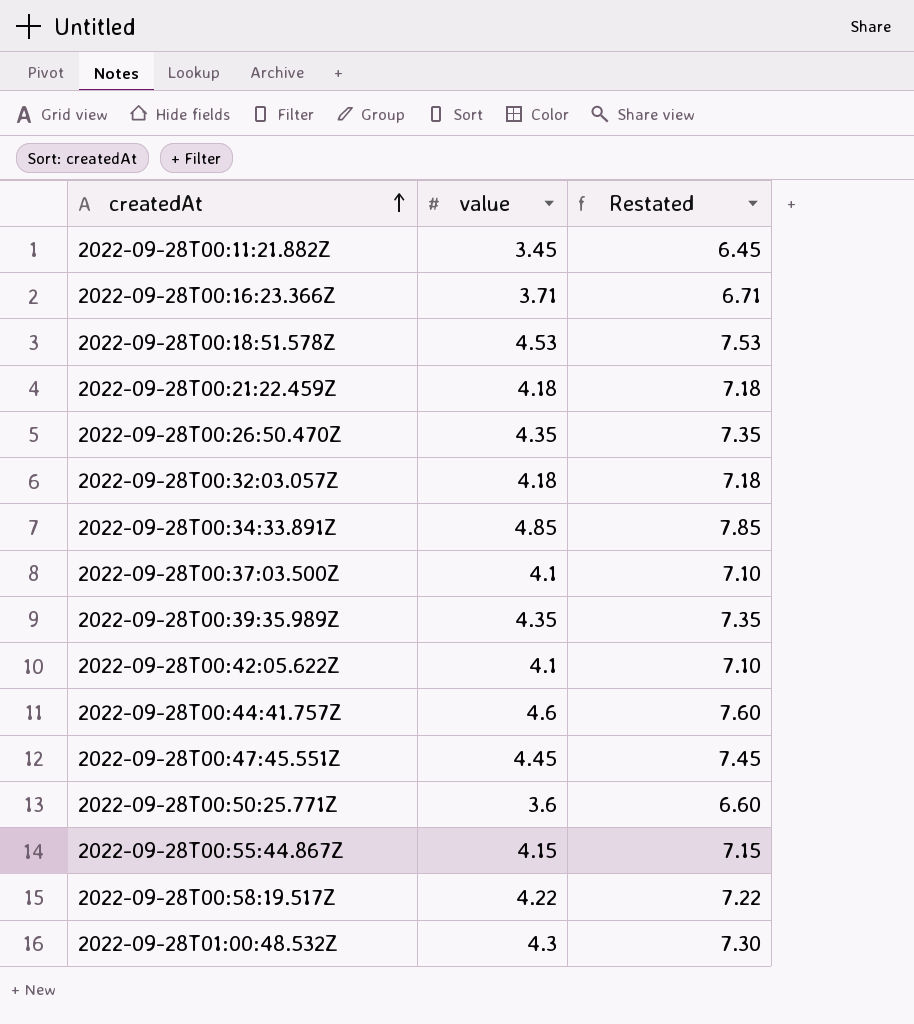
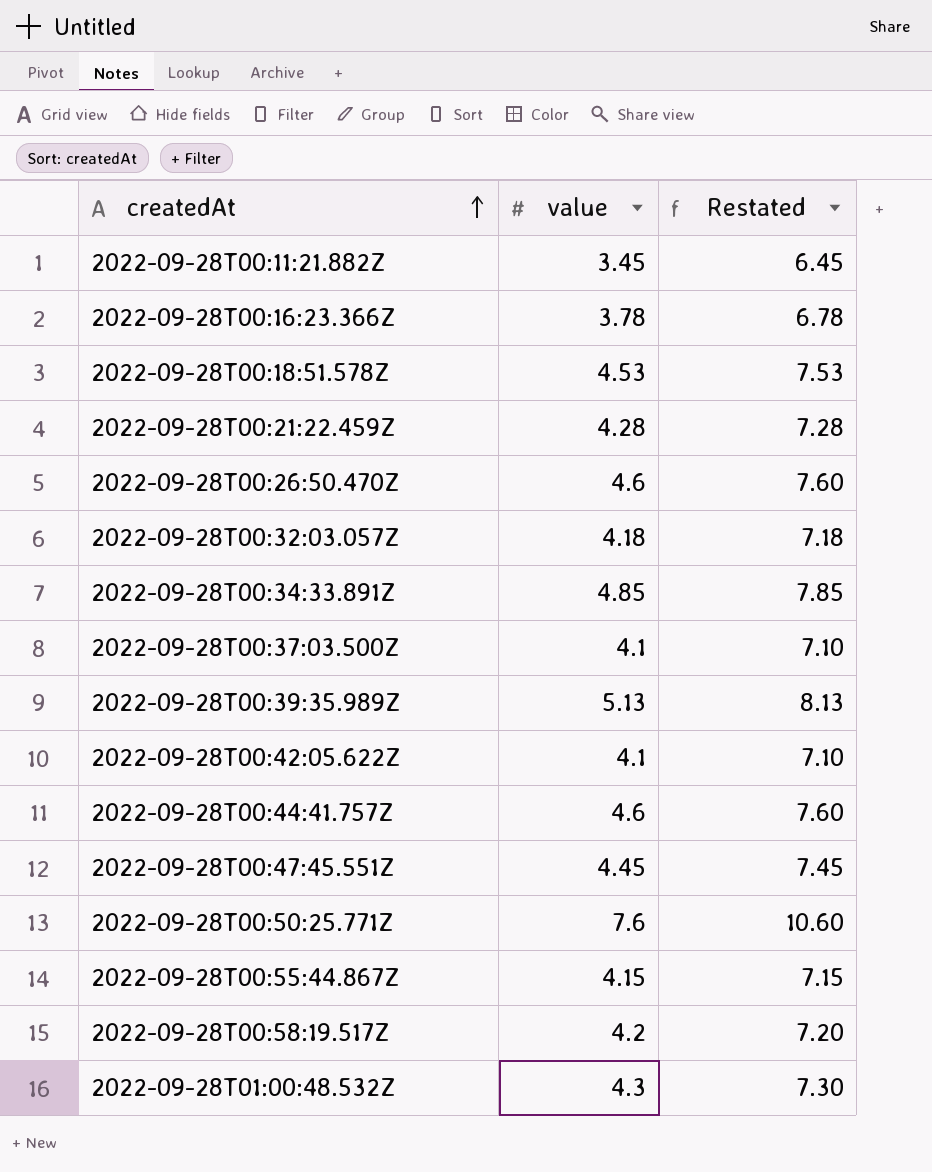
2022-09-28T00:16:23.366Z | value: 3.71 -> 3.78
2022-09-28T00:16:23.366Z | Restated: 6.71 -> 6.78
2022-09-28T00:21:22.459Z | value: 4.18 -> 4.28
2022-09-28T00:21:22.459Z | Restated: 7.18 -> 7.28
2022-09-28T00:26:50.470Z | value: 4.35 -> 4.6
2022-09-28T00:26:50.470Z | Restated: 7.35 -> 7.60
2022-09-28T00:39:35.989Z | value: 4.35 -> 5.13
2022-09-28T00:39:35.989Z | Restated: 7.35 -> 8.13
2022-09-28T00:50:25.771Z | value: 3.6 -> 7.6
2022-09-28T00:50:25.771Z | Restated: 6.60 -> 10.60
2022-09-28T00:58:19.517Z | value: 4.22 -> 4.2
2022-09-28T00:58:19.517Z | Restated: 7.22 -> 7.20

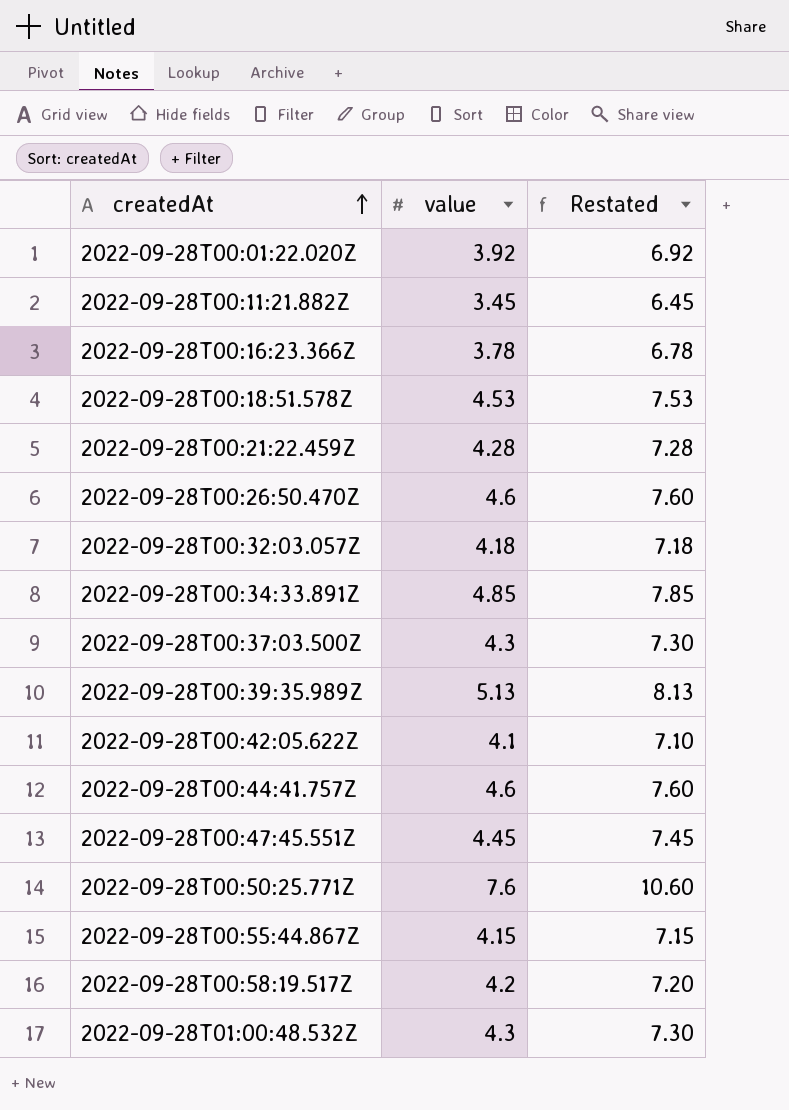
row 2022-09-28T00:01:22.020Z: none -> 3.92 | 6.92
2022-09-28T00:37:03.500Z | value: 4.1 -> 4.3
2022-09-28T00:37:03.500Z | Restated: 7.10 -> 7.30

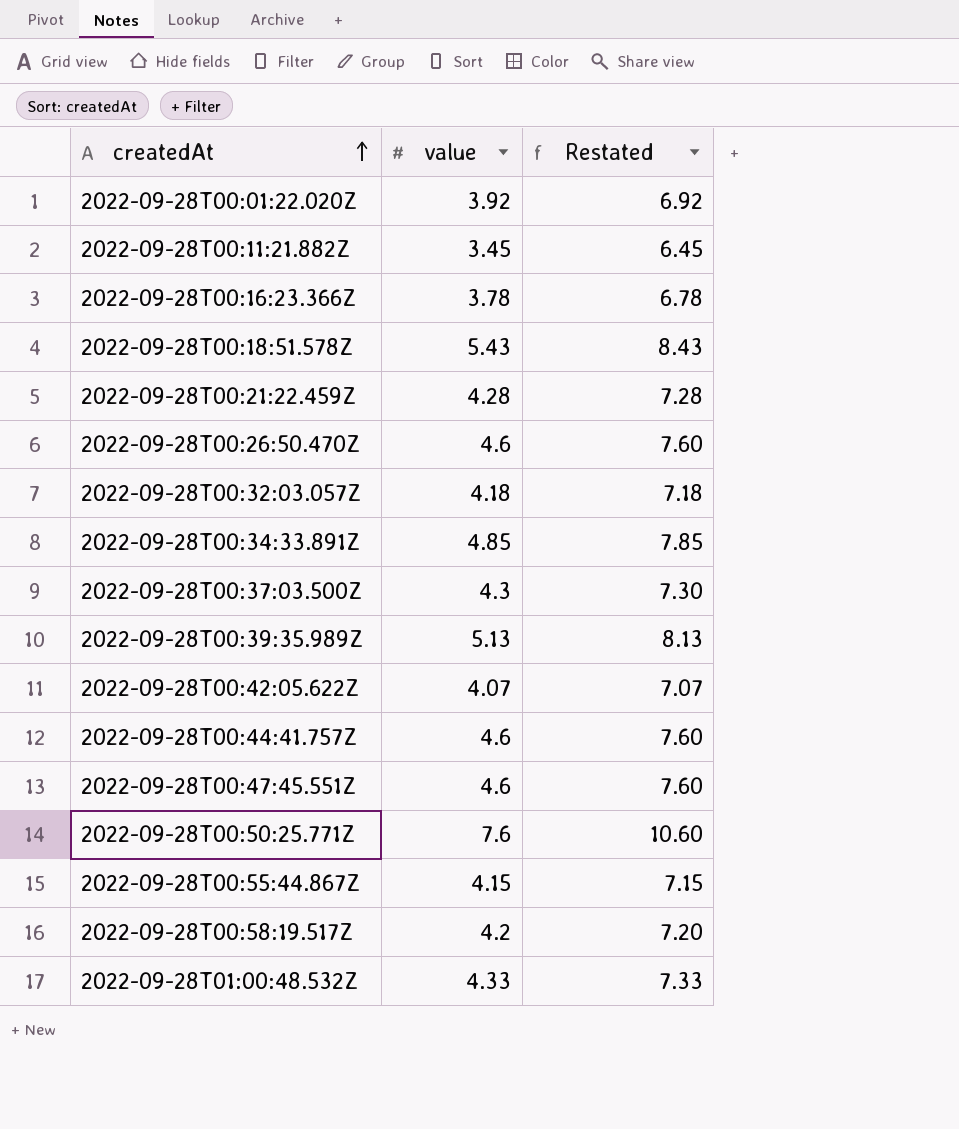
2022-09-28T00:18:51.578Z | value: 4.53 -> 5.43
2022-09-28T00:18:51.578Z | Restated: 7.53 -> 8.43
2022-09-28T00:42:05.622Z | value: 4.1 -> 4.07
2022-09-28T00:42:05.622Z | Restated: 7.10 -> 7.07
2022-09-28T00:47:45.551Z | value: 4.45 -> 4.6
2022-09-28T00:47:45.551Z | Restated: 7.45 -> 7.60
2022-09-28T01:00:48.532Z | value: 4.3 -> 4.33
2022-09-28T01:00:48.532Z | Restated: 7.30 -> 7.33

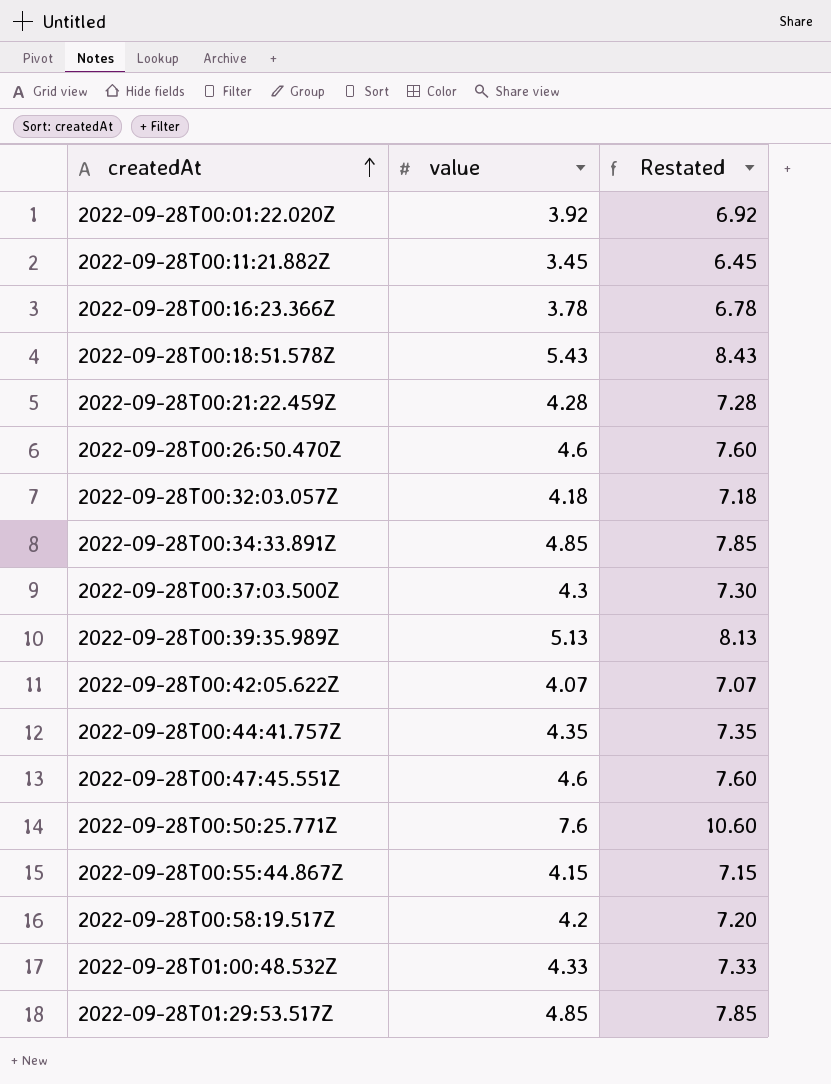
2022-09-28T00:44:41.757Z | value: 4.6 -> 4.35
2022-09-28T00:44:41.757Z | Restated: 7.60 -> 7.35
row 2022-09-28T01:29:53.517Z: none -> 4.85 | 7.85

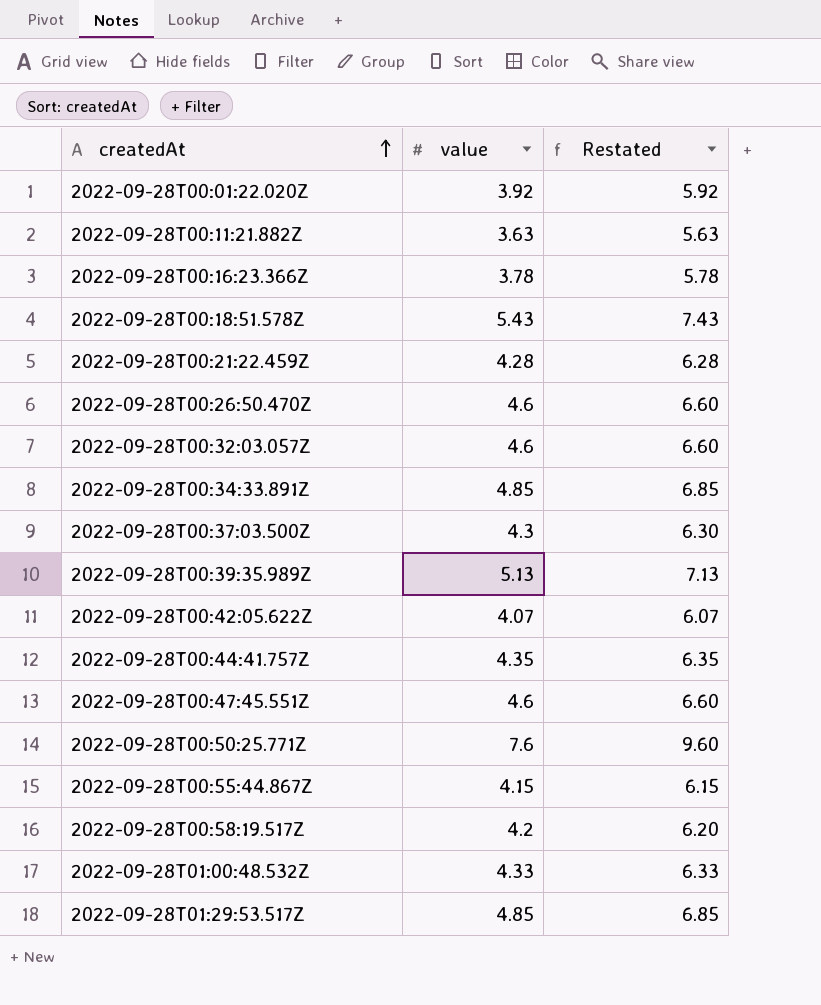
column Restated | formula: [value] + 3 -> [value] + 2
2022-09-28T00:11:21.882Z | value: 3.45 -> 3.63
2022-09-28T00:32:03.057Z | value: 4.18 -> 4.6

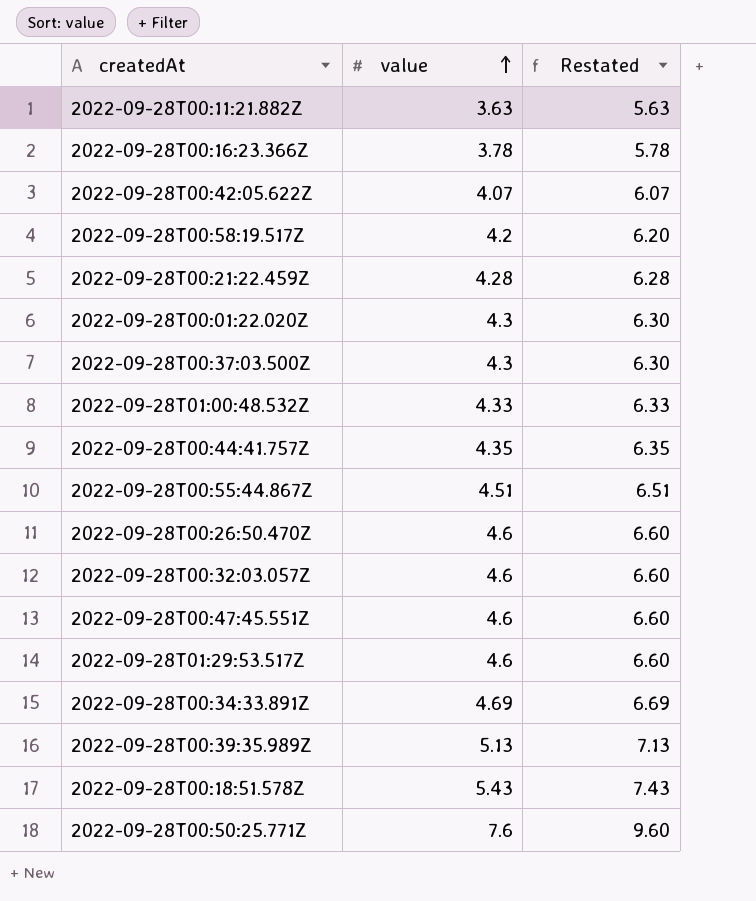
row order: createdAt ascending -> value ascending
2022-09-28T00:01:22.020Z | value: 3.92 -> 4.3
2022-09-28T00:01:22.020Z | Restated: 5.92 -> 6.30
2022-09-28T00:55:44.867Z | value: 4.15 -> 4.51
2022-09-28T00:55:44.867Z | Restated: 6.15 -> 6.51
2022-09-28T01:29:53.517Z | value: 4.85 -> 4.6
2022-09-28T01:29:53.517Z | Restated: 6.85 -> 6.60
2022-09-28T00:34:33.891Z | value: 4.85 -> 4.69
2022-09-28T00:34:33.891Z | Restated: 6.85 -> 6.69

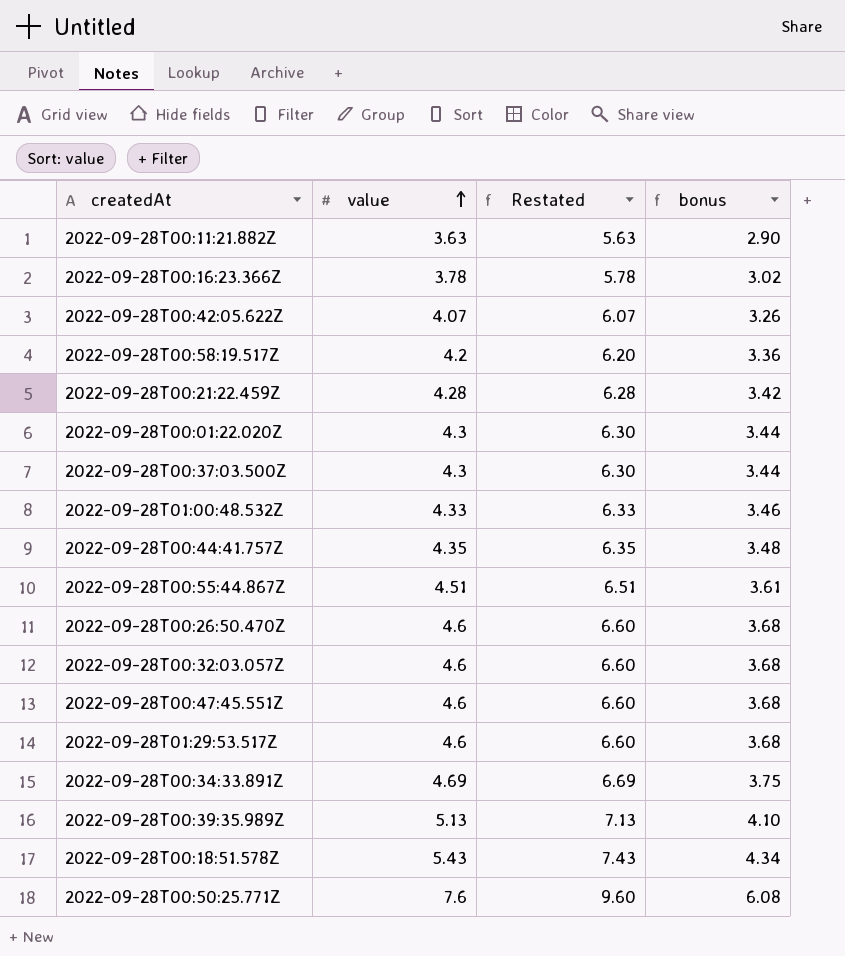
column bonus | formula: none -> [value] * 0.8

